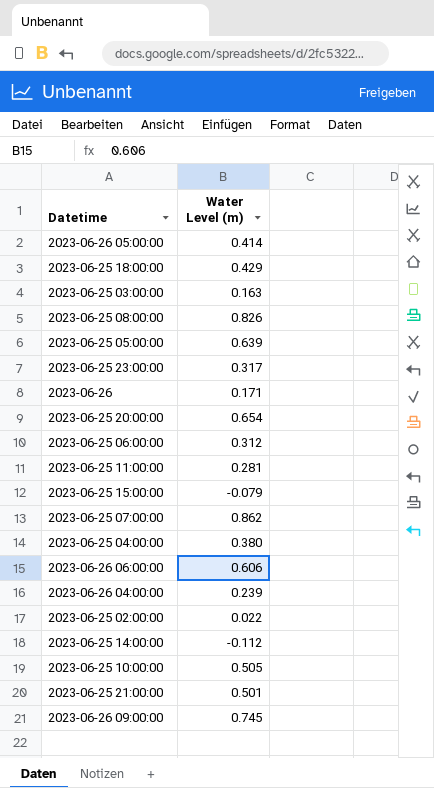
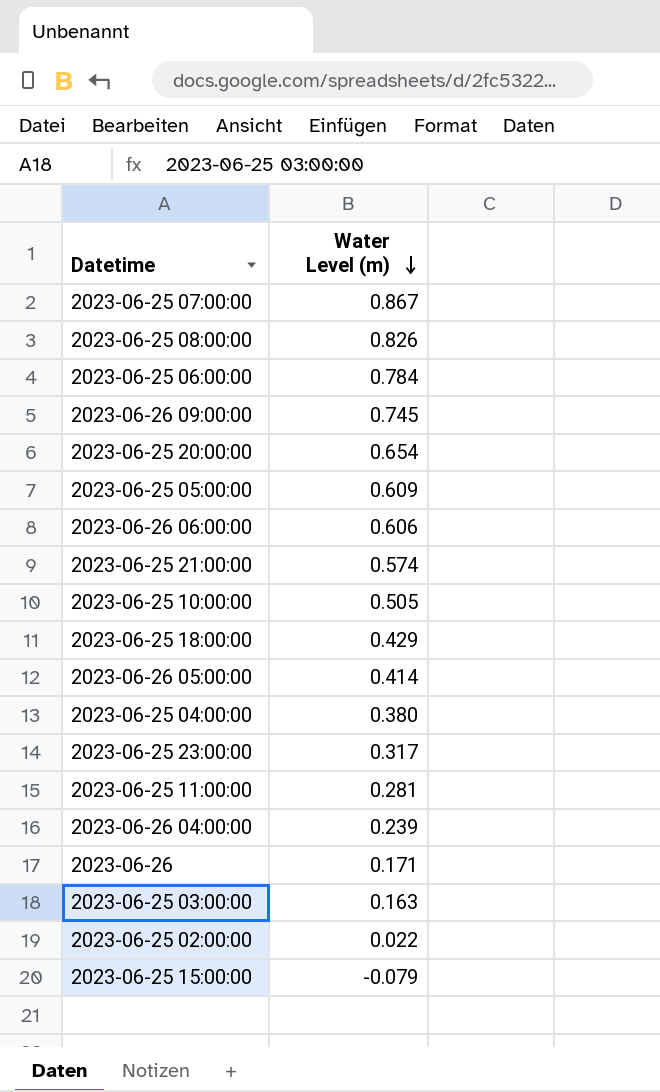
row order: none -> Water Level (m) descending
row 2023-06-25 14:00:00: -0.112 -> none
2023-06-25 07:00:00 | Water Level (m): 0.862 -> 0.867
2023-06-25 06:00:00 | Water Level (m): 0.312 -> 0.784
2023-06-25 05:00:00 | Water Level (m): 0.639 -> 0.609
2023-06-25 21:00:00 | Water Level (m): 0.501 -> 0.574

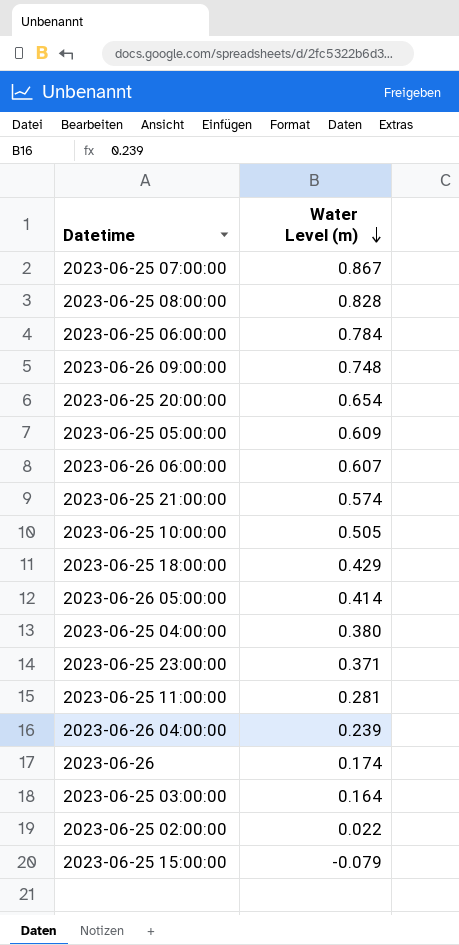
2023-06-25 08:00:00 | Water Level (m): 0.826 -> 0.828
2023-06-26 09:00:00 | Water Level (m): 0.745 -> 0.748
2023-06-26 06:00:00 | Water Level (m): 0.606 -> 0.607
2023-06-25 23:00:00 | Water Level (m): 0.317 -> 0.371
2023-06-26 | Water Level (m): 0.171 -> 0.174
2023-06-25 03:00:00 | Water Level (m): 0.163 -> 0.164

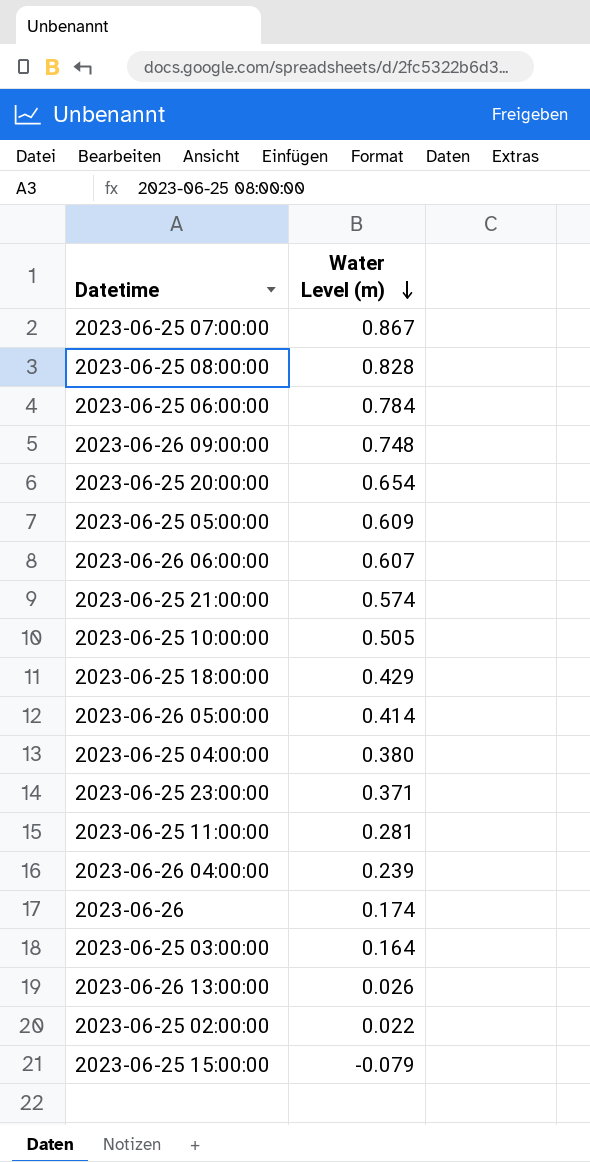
row 2023-06-26 13:00:00: none -> 0.026

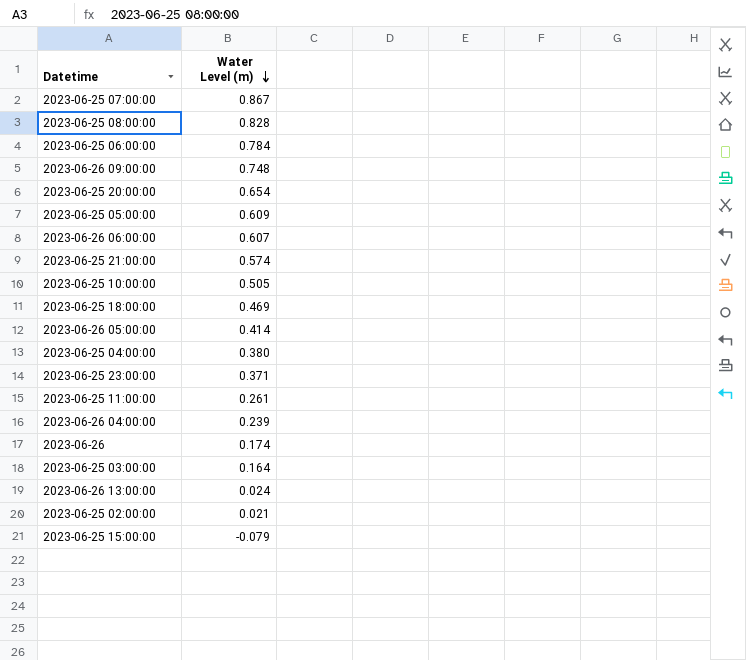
2023-06-25 18:00:00 | Water Level (m): 0.429 -> 0.469
2023-06-25 11:00:00 | Water Level (m): 0.281 -> 0.261
2023-06-26 13:00:00 | Water Level (m): 0.026 -> 0.024
2023-06-25 02:00:00 | Water Level (m): 0.022 -> 0.021

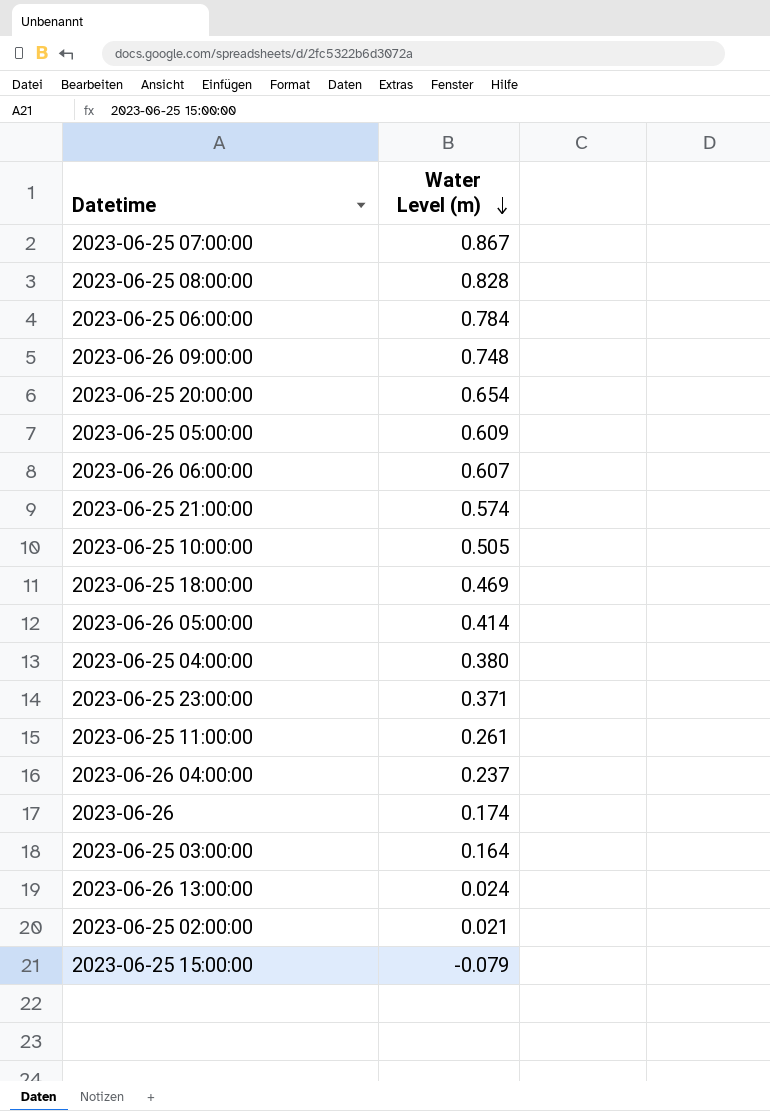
2023-06-26 04:00:00 | Water Level (m): 0.239 -> 0.237

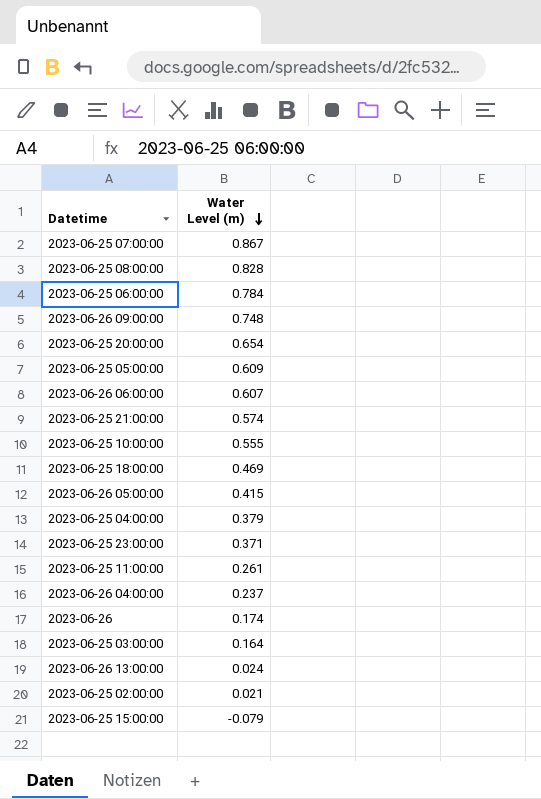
2023-06-25 10:00:00 | Water Level (m): 0.505 -> 0.555
2023-06-26 05:00:00 | Water Level (m): 0.414 -> 0.415
2023-06-25 04:00:00 | Water Level (m): 0.380 -> 0.379

